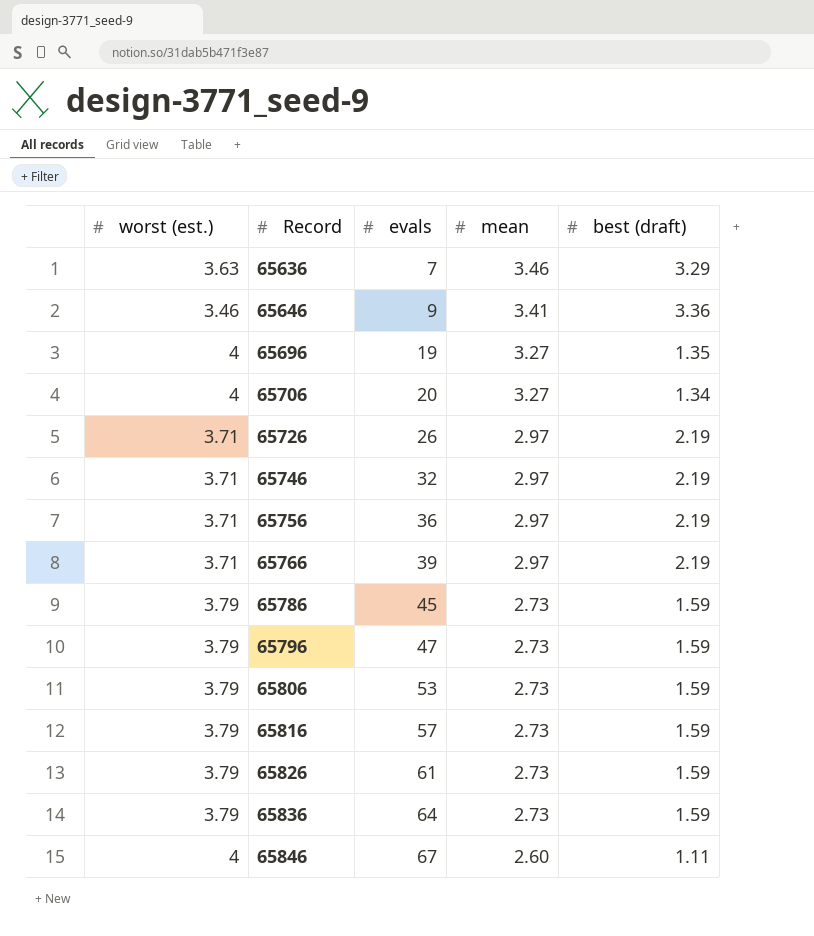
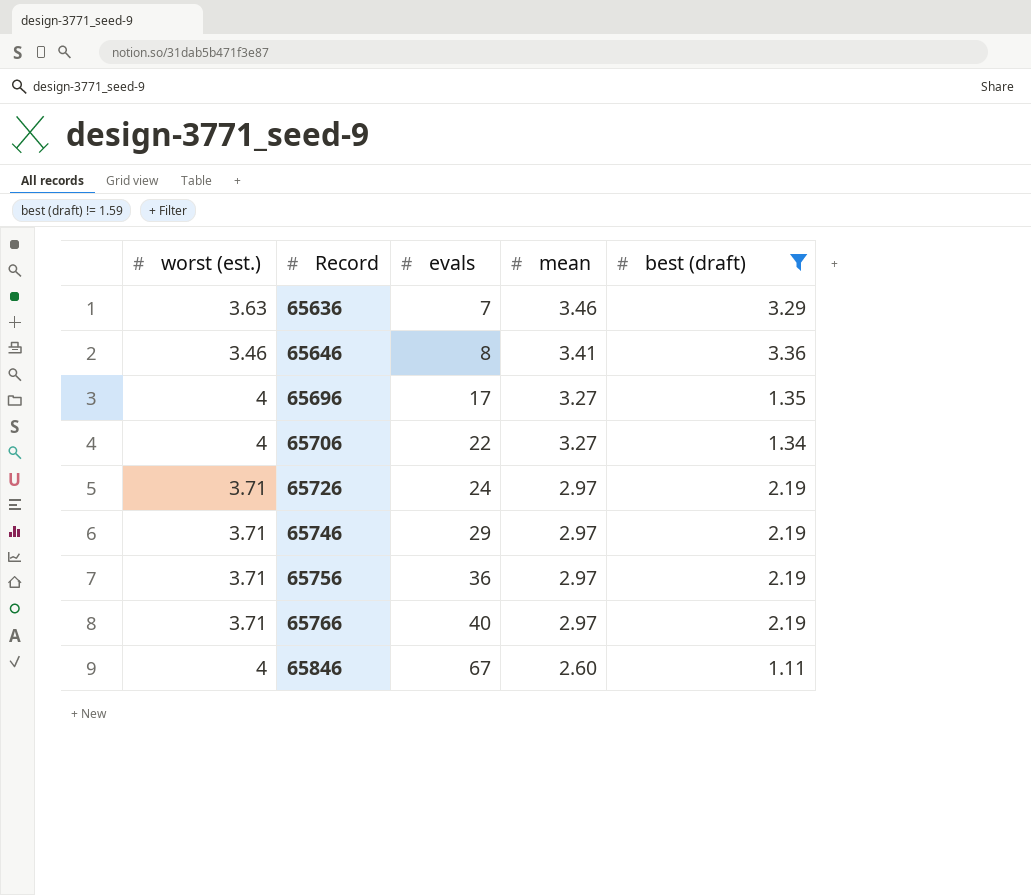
filter: none -> best (draft) != 1.59
65646 | evals: 9 -> 8
65696 | evals: 19 -> 17
65706 | evals: 20 -> 22
65726 | evals: 26 -> 24
65746 | evals: 32 -> 29
65766 | evals: 39 -> 40

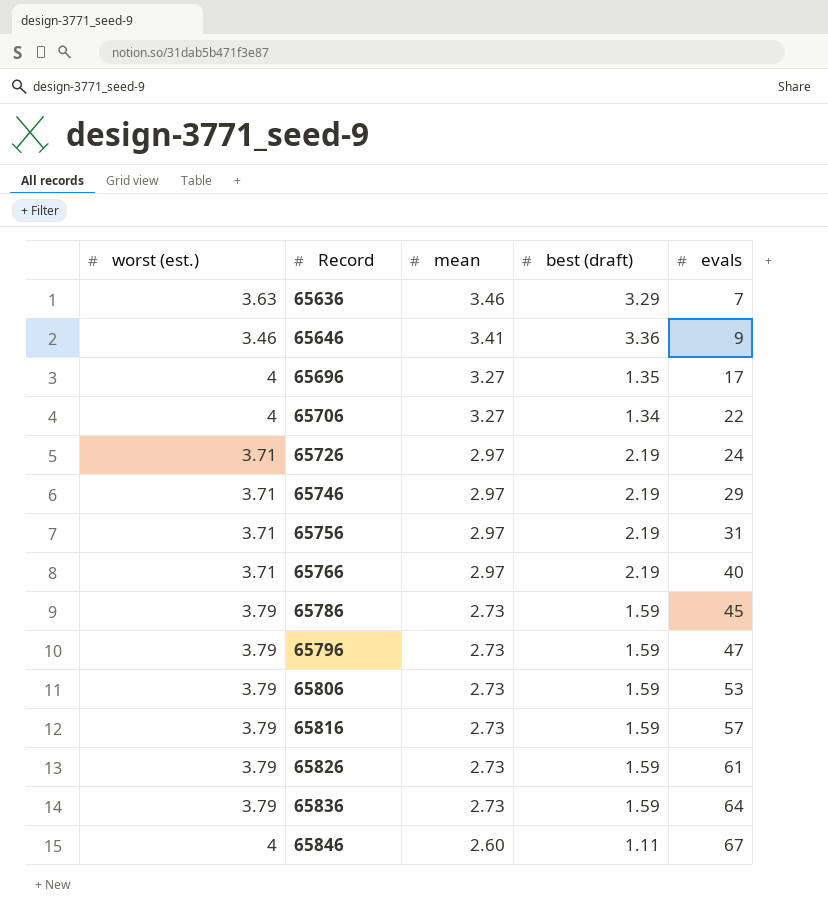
filter: best (draft) != 1.59 -> none
column evals | position: 3 -> 5
65646 | evals: 8 -> 9
65756 | evals: 36 -> 31

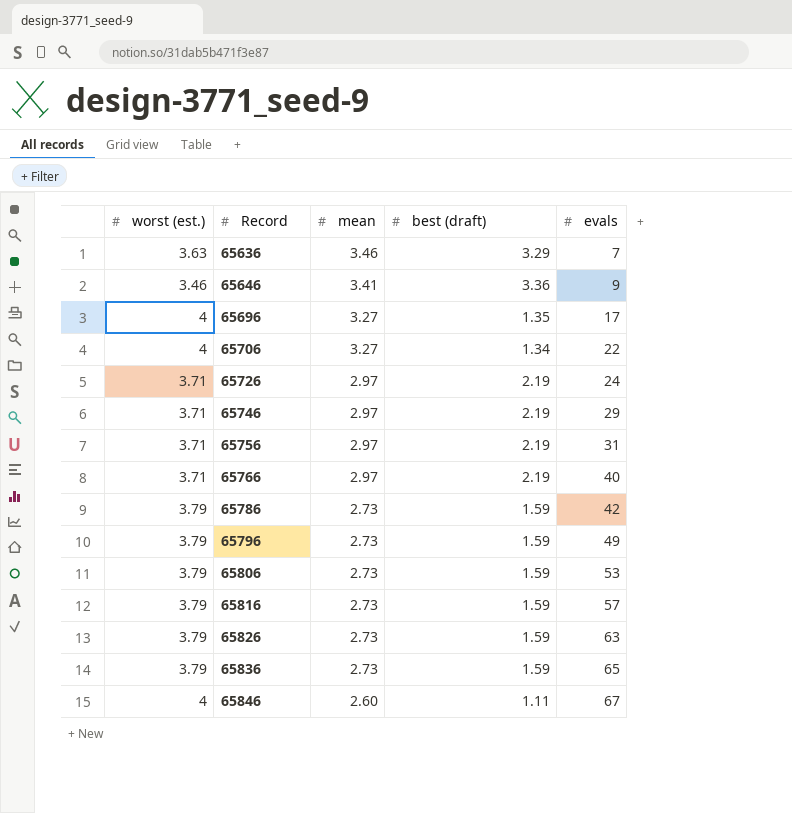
65786 | evals: 45 -> 42
65796 | evals: 47 -> 49
65826 | evals: 61 -> 63
65836 | evals: 64 -> 65

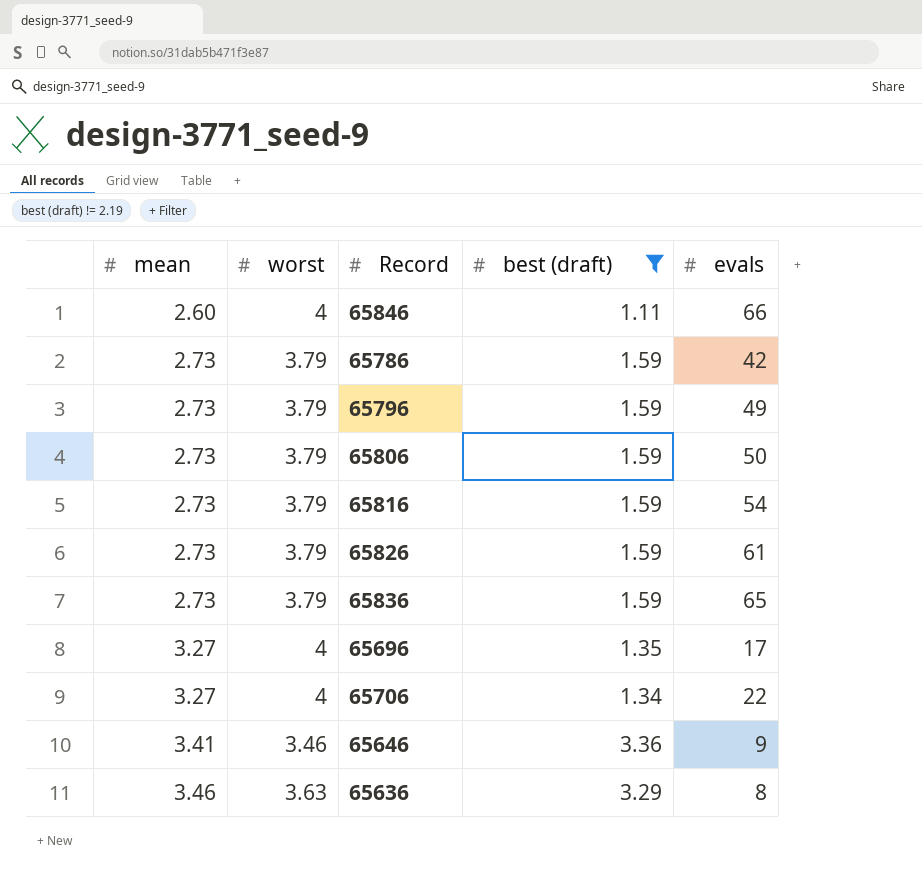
filter: none -> best (draft) != 2.19
row order: Record ascending -> mean ascending
column mean | position: 3 -> 1
column name: worst (est.) -> worst
65846 | evals: 67 -> 66
65806 | evals: 53 -> 50
65816 | evals: 57 -> 54
65826 | evals: 63 -> 61
65636 | evals: 7 -> 8

